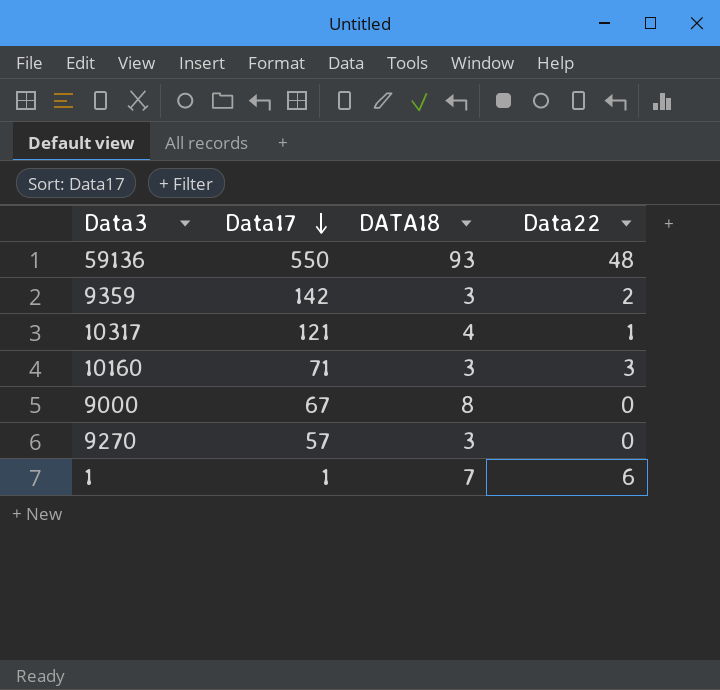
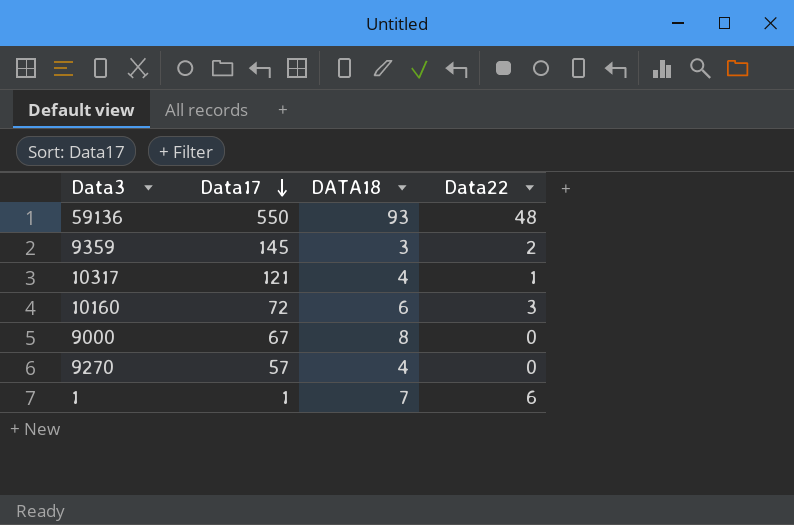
9359 | Data17: 142 -> 145
10160 | Data17: 71 -> 72
10160 | DATA18: 3 -> 6
9270 | DATA18: 3 -> 4

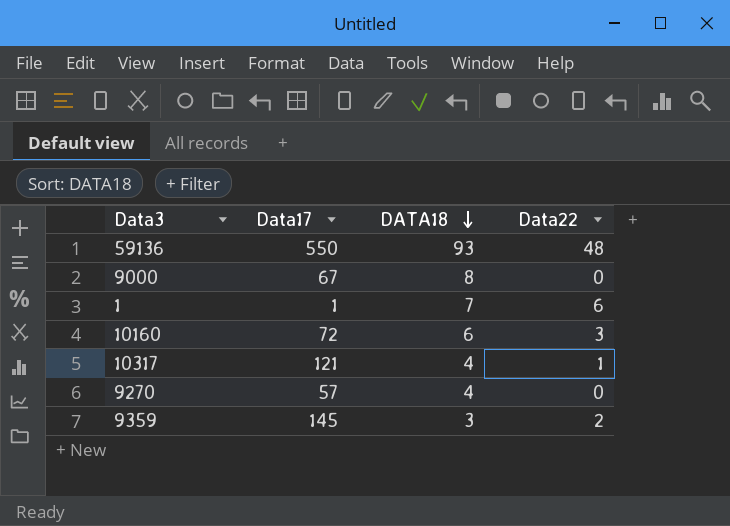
row order: Data17 descending -> DATA18 descending

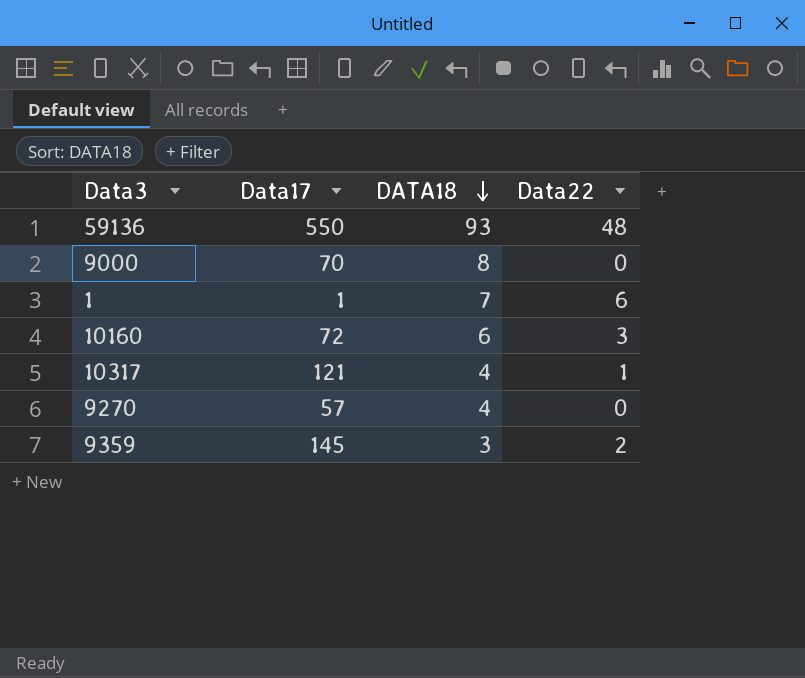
9000 | Data17: 67 -> 70

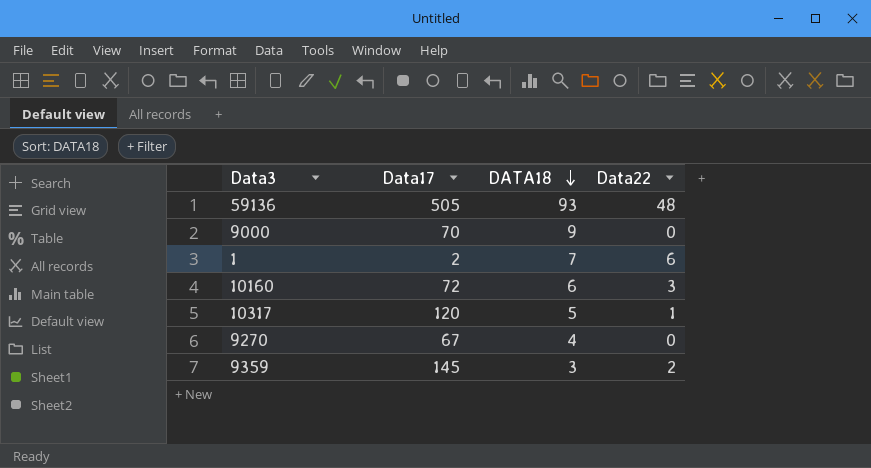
59136 | Data17: 550 -> 505
9000 | DATA18: 8 -> 9
1 | Data17: 1 -> 2
10317 | Data17: 121 -> 120
10317 | DATA18: 4 -> 5
9270 | Data17: 57 -> 67

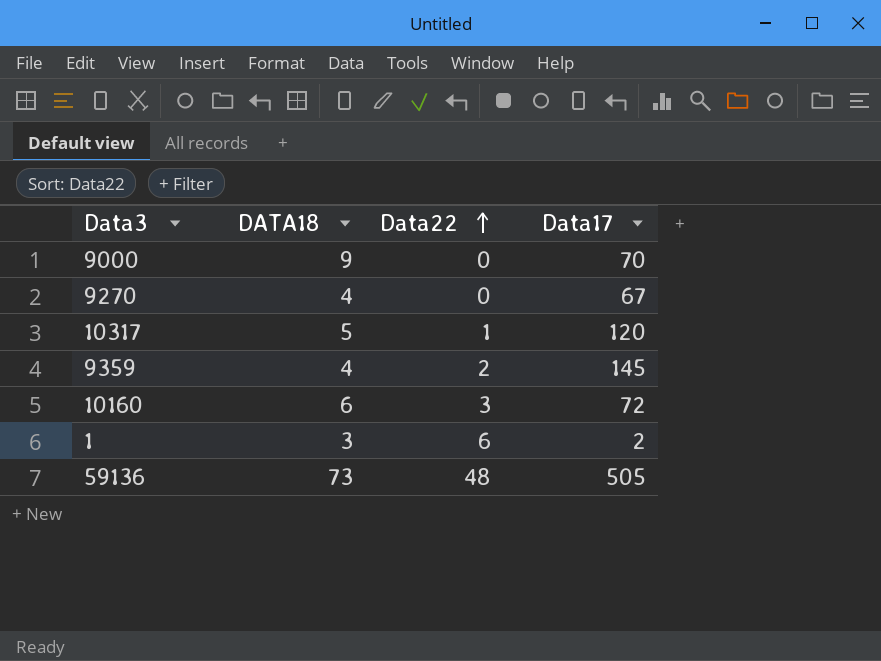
row order: DATA18 descending -> Data22 ascending
column Data17 | position: 2 -> 4
9359 | DATA18: 3 -> 4
1 | DATA18: 7 -> 3
59136 | DATA18: 93 -> 73

